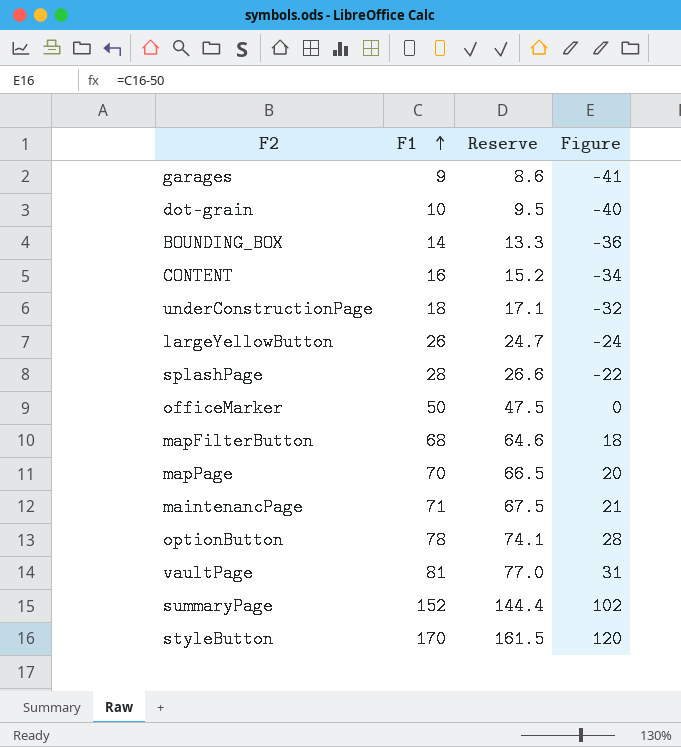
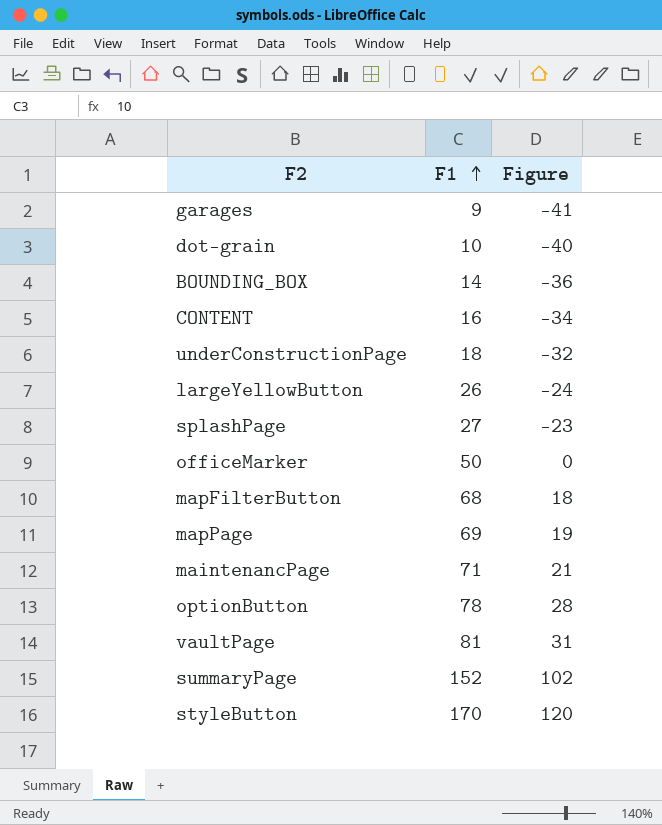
column Reserve | formula: [F1] * 0.95 -> none
splashPage | F1: 28 -> 27
splashPage | Figure: -22 -> -23
mapPage | F1: 70 -> 69
mapPage | Figure: 20 -> 19

